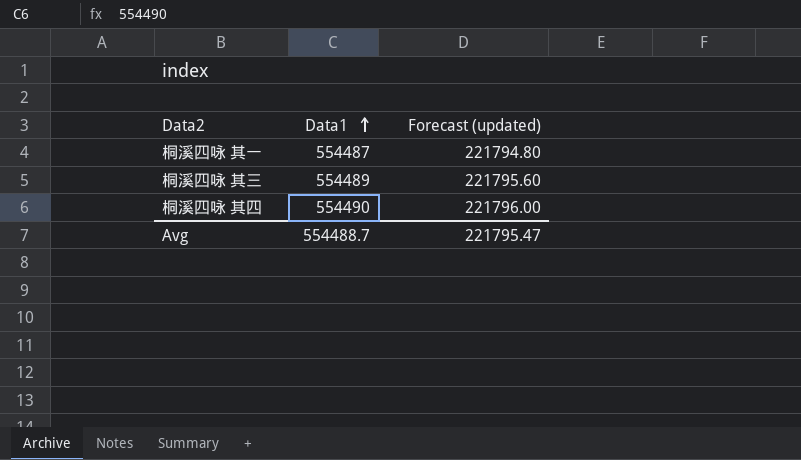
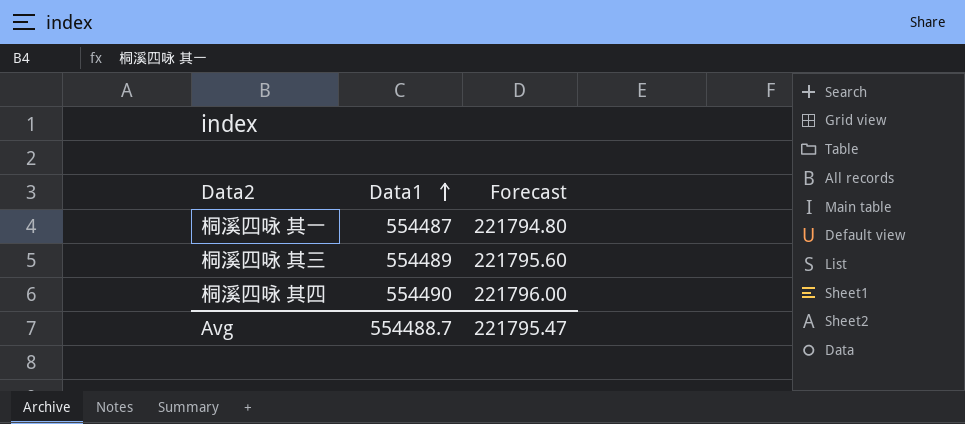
column name: Forecast (updated) -> Forecast

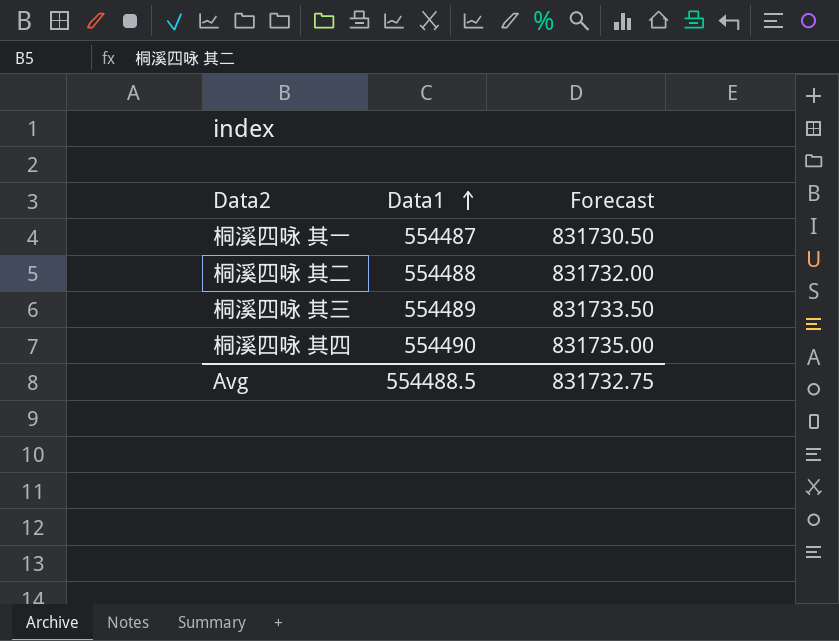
column Forecast | formula: [Data1] * 0.4 -> [Data1] * 1.5
row 桐溪四咏 其二: none -> 554488 | 831732.00
Avg | Data1: 554488.7 -> 554488.5
Avg | Forecast: 221795.47 -> 831732.75

